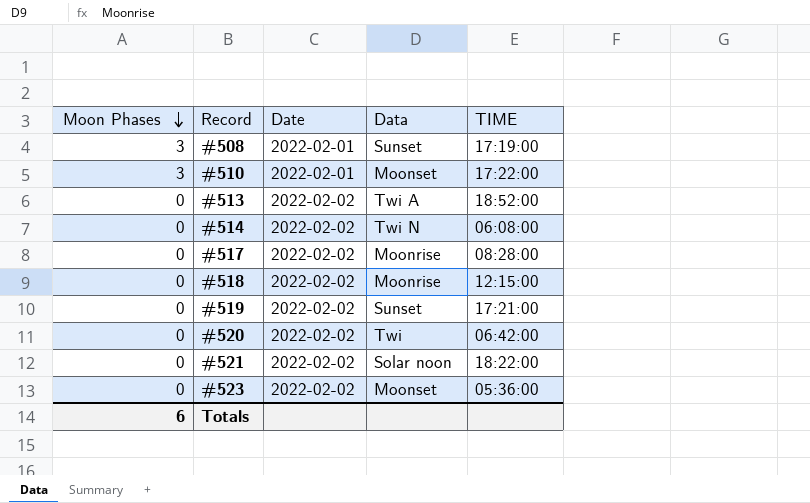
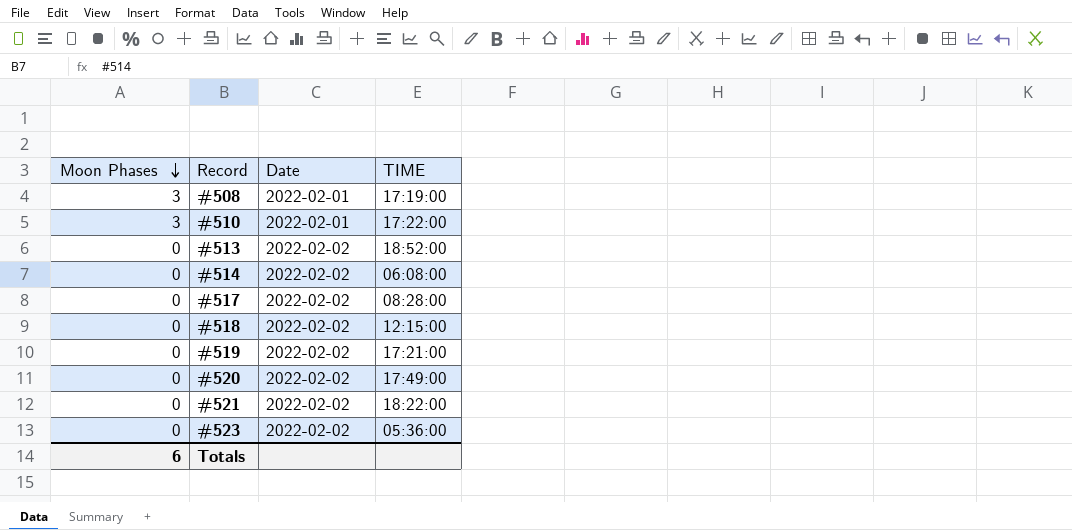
column Data | position: 4 -> none
#520 | TIME: 06:42:00 -> 17:49:00

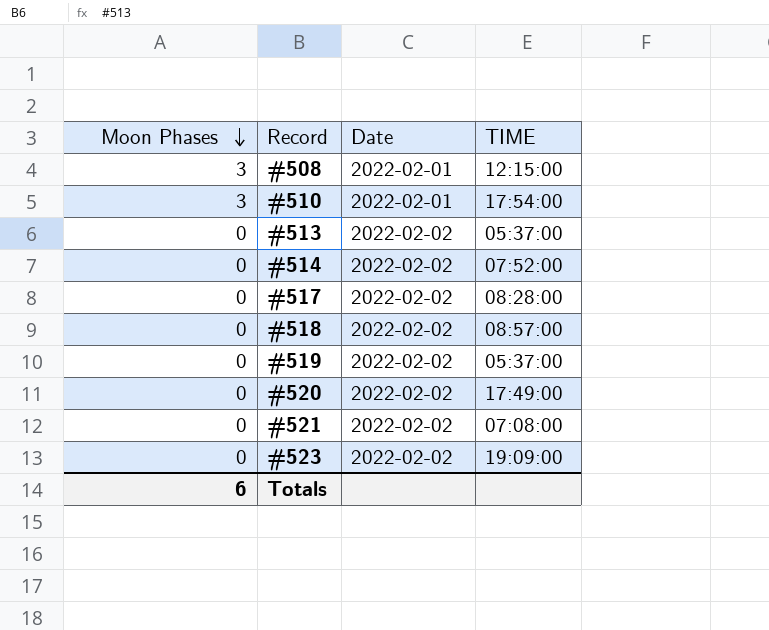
#508 | TIME: 17:19:00 -> 12:15:00
#510 | TIME: 17:22:00 -> 17:54:00
#513 | TIME: 18:52:00 -> 05:37:00
#514 | TIME: 06:08:00 -> 07:52:00
#518 | TIME: 12:15:00 -> 08:57:00
#519 | TIME: 17:21:00 -> 05:37:00
#521 | TIME: 18:22:00 -> 07:08:00
#523 | TIME: 05:36:00 -> 19:09:00

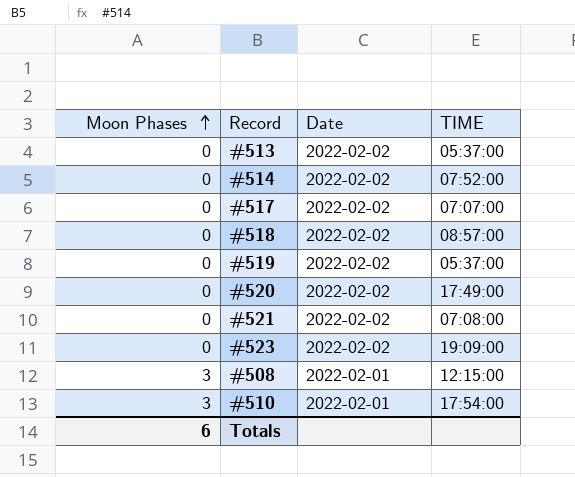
row order: Moon Phases descending -> Moon Phases ascending
#517 | TIME: 08:28:00 -> 07:07:00

